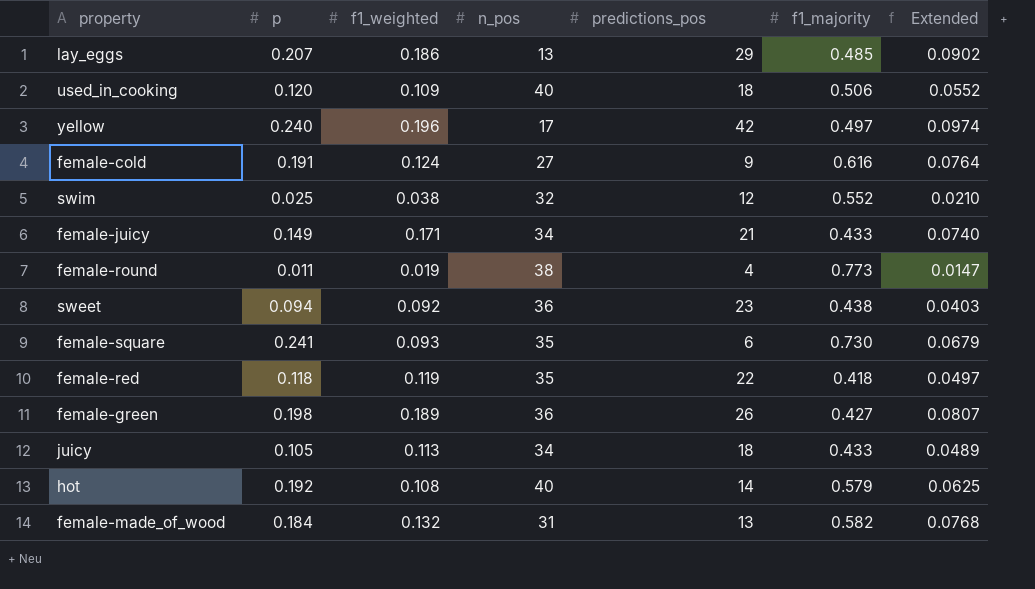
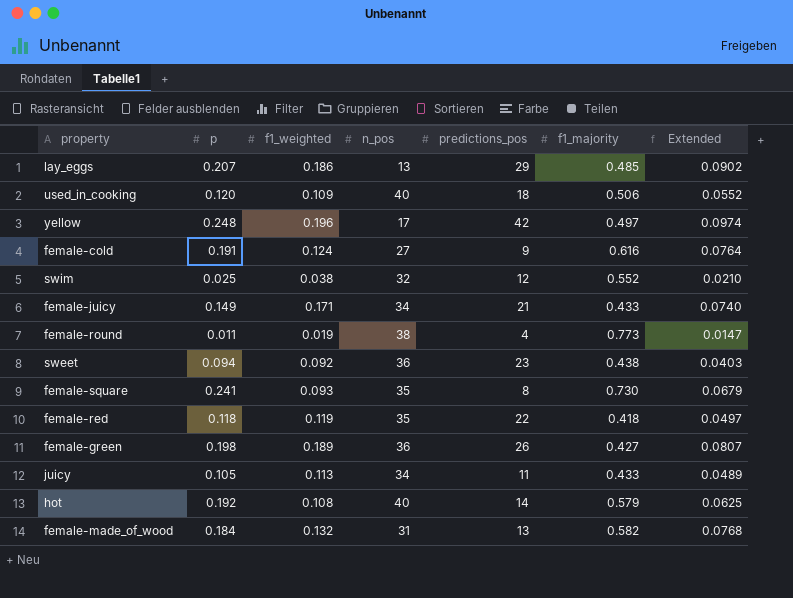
yellow | p: 0.240 -> 0.248
female-square | predictions_pos: 6 -> 8
juicy | predictions_pos: 18 -> 11

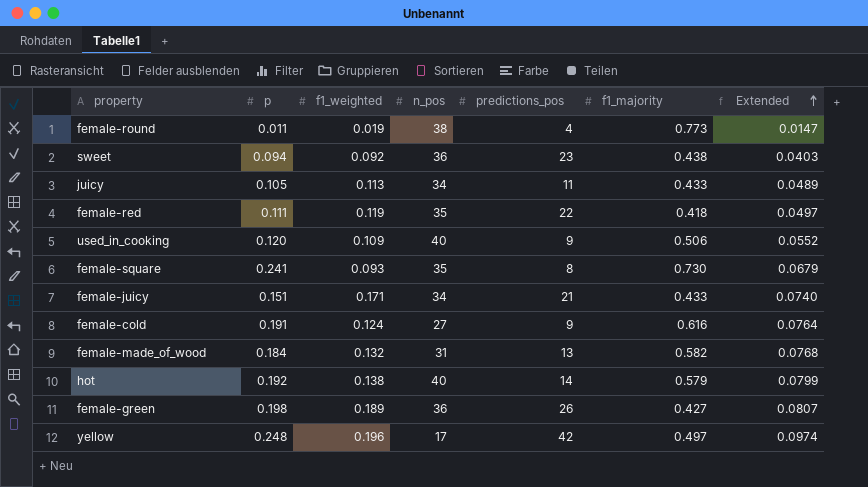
row order: none -> Extended ascending
row lay_eggs: 0.207 | 0.186 | 13 | 29 | 0.485 | 0.0902 -> none
row swim: 0.025 | 0.038 | 32 | 12 | 0.552 | 0.0210 -> none
female-red | p: 0.118 -> 0.111
used_in_cooking | predictions_pos: 18 -> 9
female-juicy | p: 0.149 -> 0.151
hot | f1_weighted: 0.108 -> 0.138
hot | Extended: 0.0625 -> 0.0799

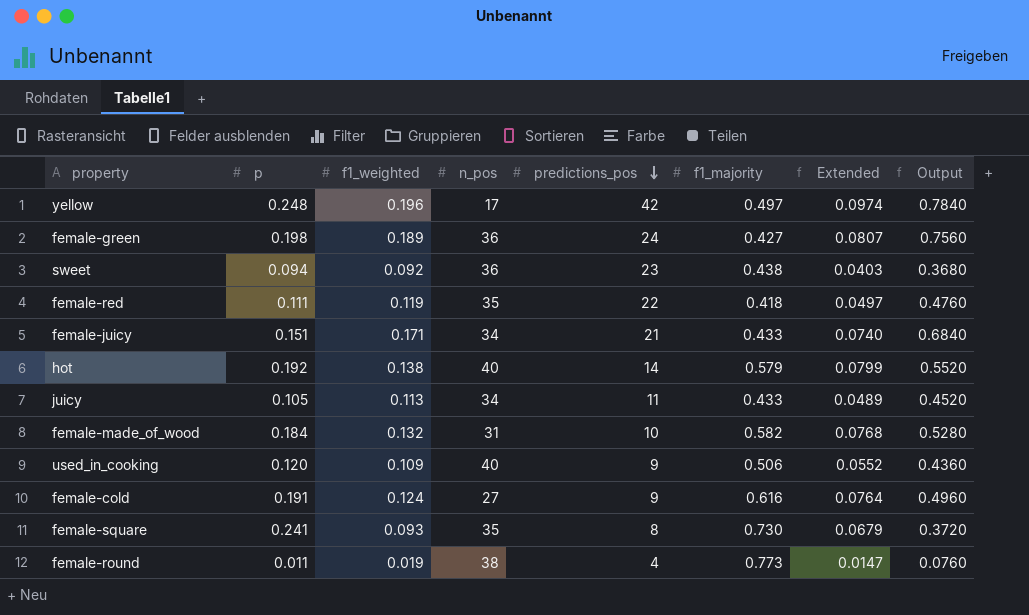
row order: Extended ascending -> predictions_pos descending
column Output | formula: none -> [f1_weighted] * 4
female-green | predictions_pos: 26 -> 24
female-made_of_wood | predictions_pos: 13 -> 10

